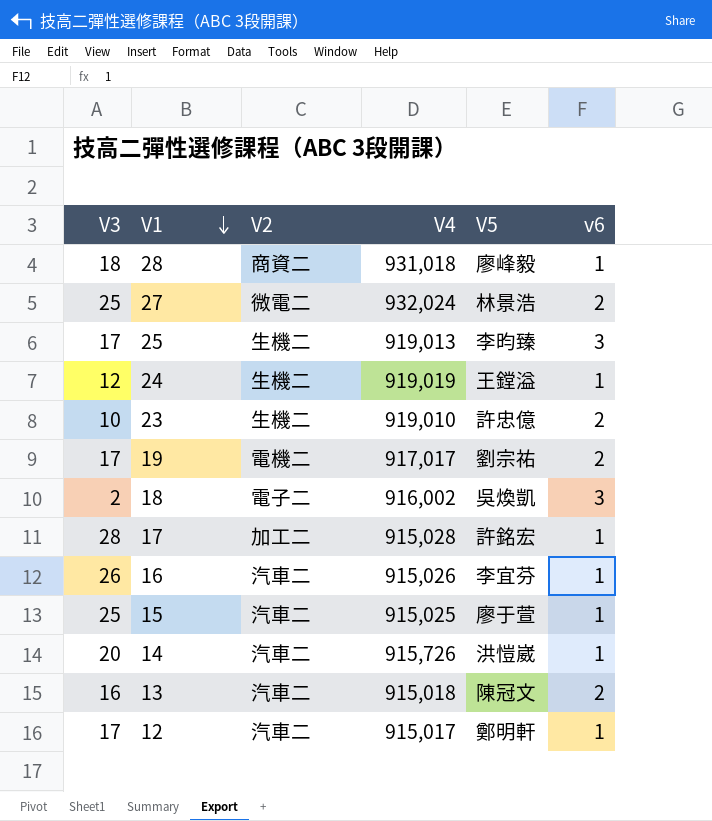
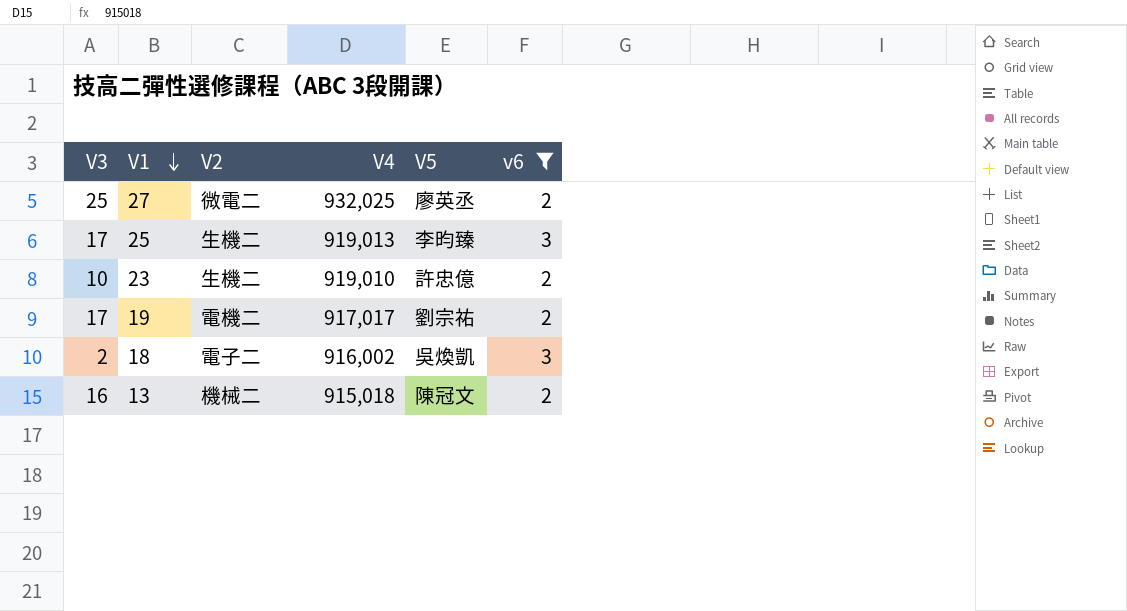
filter: none -> v6 != 1
27 | V4: 932,024 -> 932,025
27 | V5: 林景浩 -> 廖英丞
13 | V2: 汽車二 -> 機械二

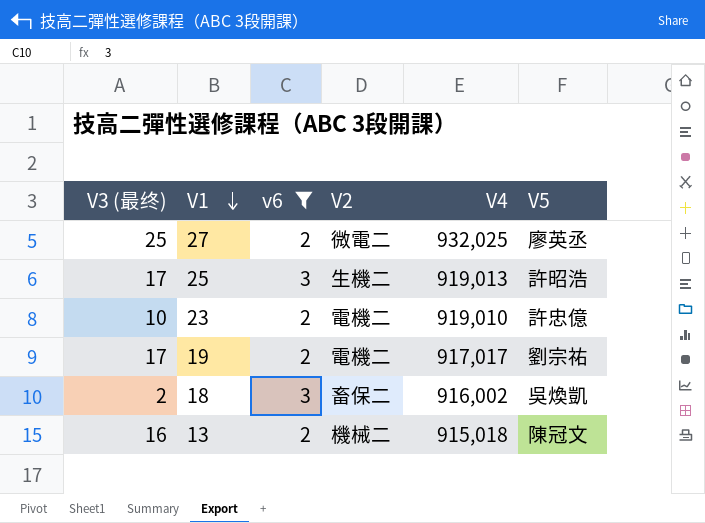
column name: V3 -> V3 (最终)
column v6 | position: 6 -> 3
25 | V5: 李昀臻 -> 許昭浩
23 | V2: 生機二 -> 電機二
18 | V2: 電子二 -> 畜保二

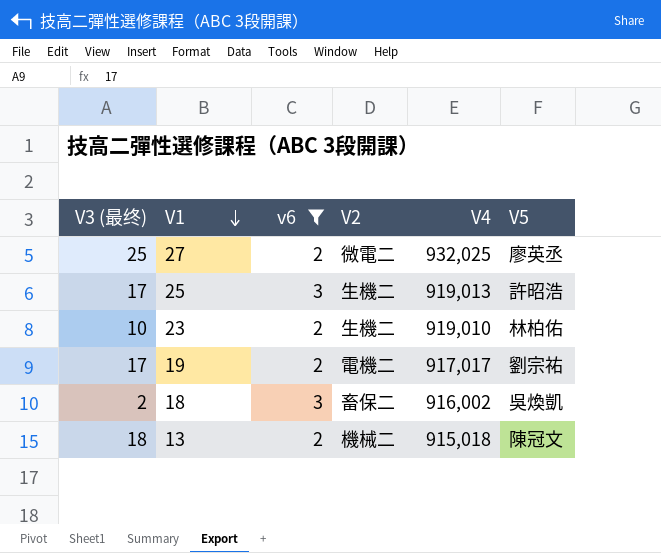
23 | V2: 電機二 -> 生機二
23 | V5: 許忠億 -> 林柏佑
13 | V3 (最终): 16 -> 18

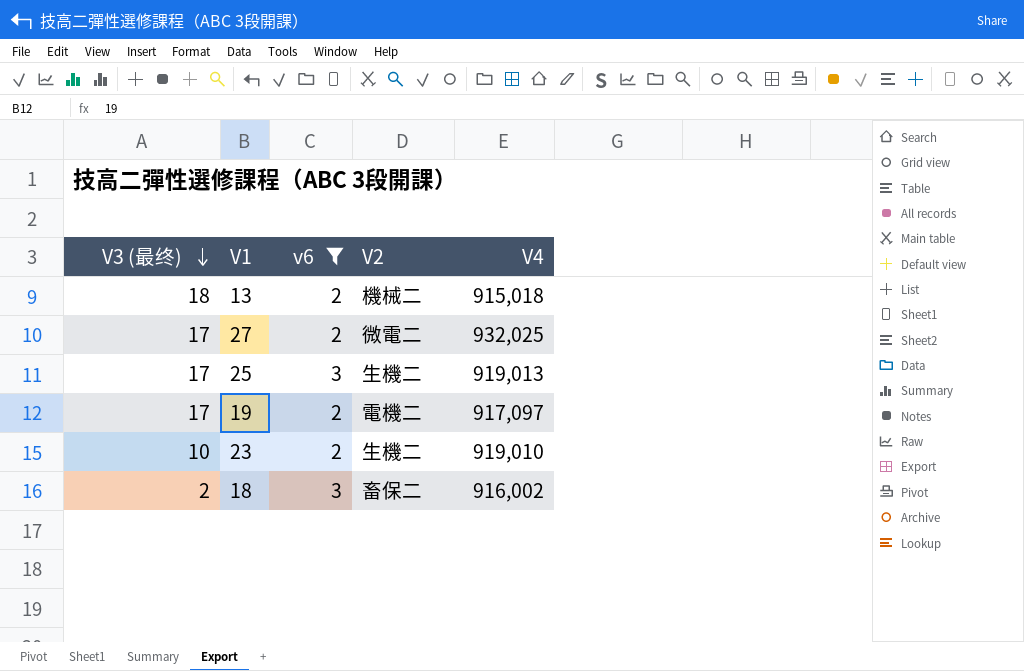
row order: V1 descending -> V3 (最终) descending
column V5 | position: 6 -> none
27 | V3 (最终): 25 -> 17
19 | V4: 917,017 -> 917,097

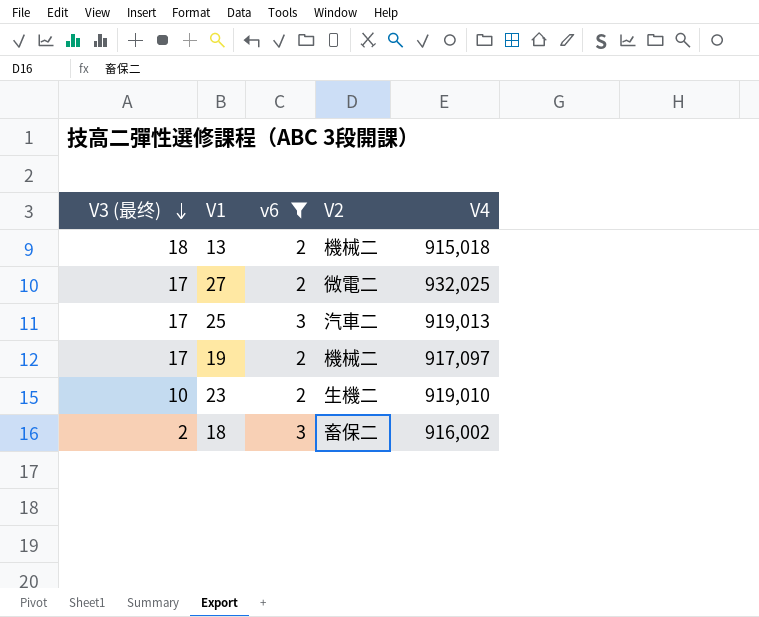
25 | V2: 生機二 -> 汽車二
19 | V2: 電機二 -> 機械二

